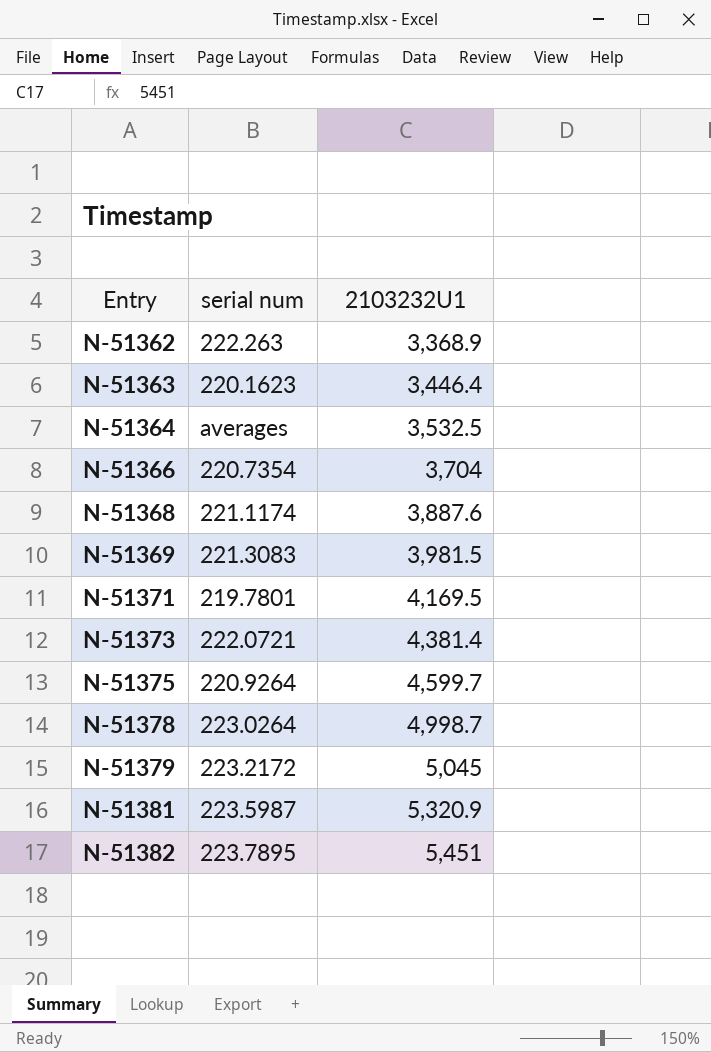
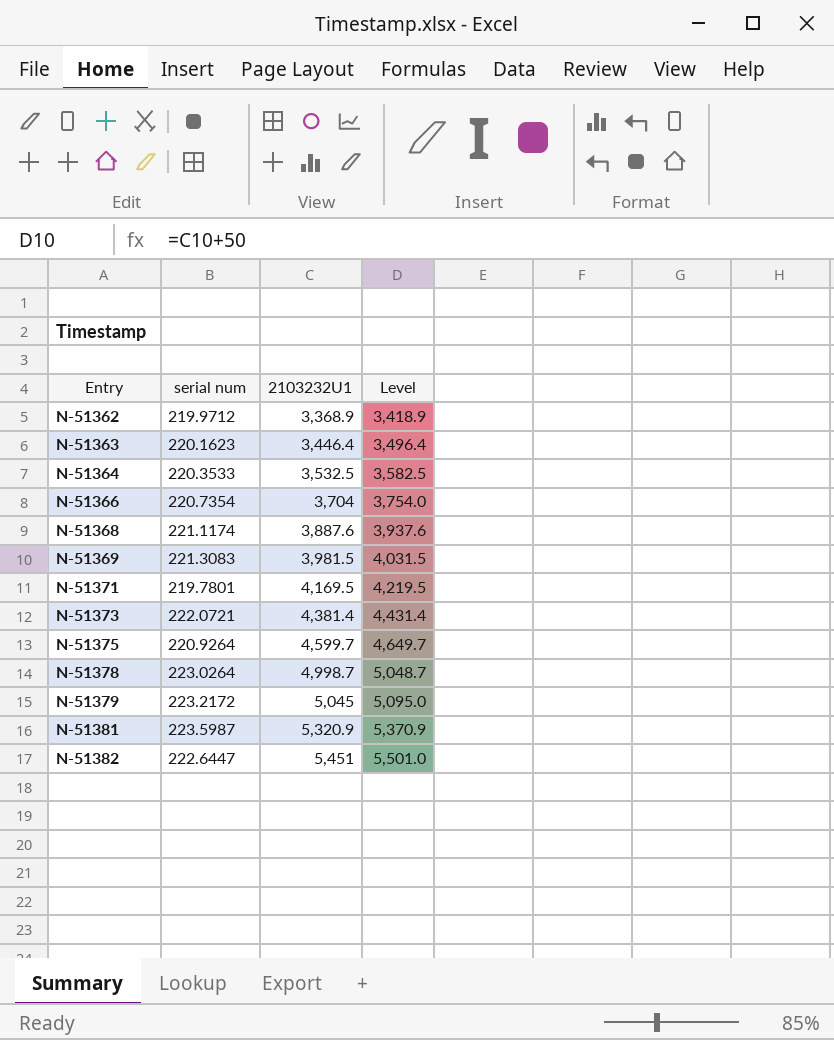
column Level | formula: none -> [2103232U1] + 50
N-51362 | serial num: 222.263 -> 219.9712
N-51364 | serial num: averages -> 220.3533
N-51382 | serial num: 223.7895 -> 222.6447

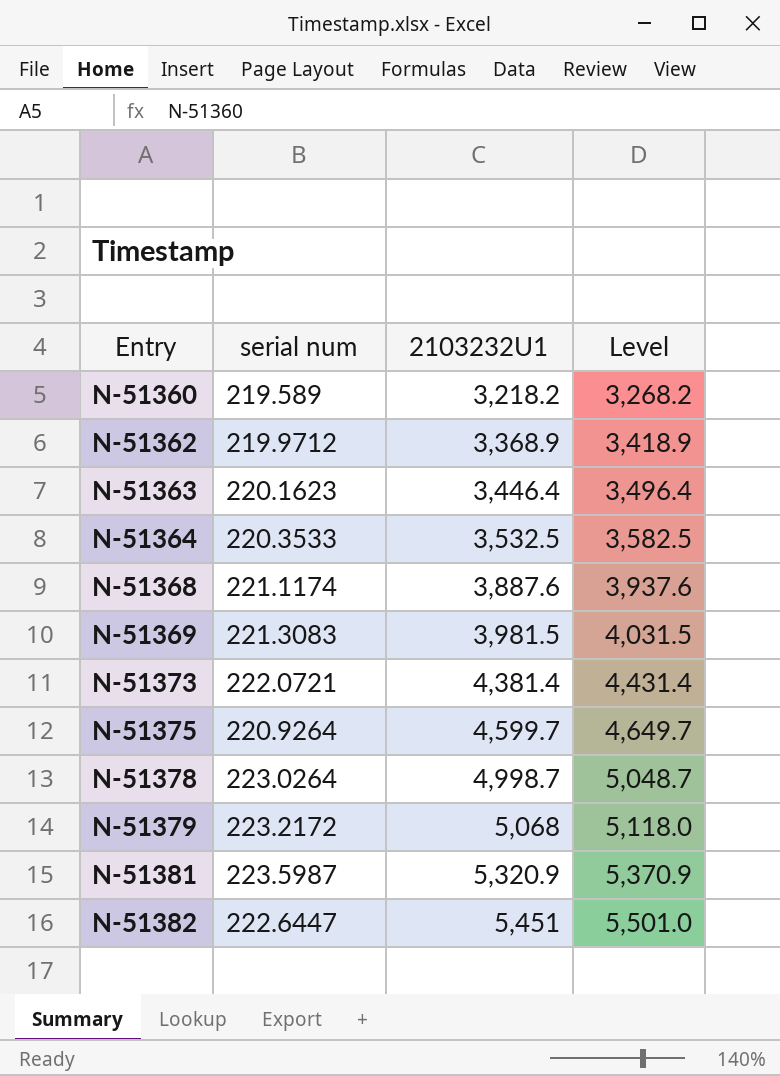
row N-51366: 220.7354 | 3,704 | 3,754.0 -> none
row N-51371: 219.7801 | 4,169.5 | 4,219.5 -> none
row N-51360: none -> 219.589 | 3,218.2 | 3,268.2
N-51379 | 2103232U1: 5,045 -> 5,068
N-51379 | Level: 5,095.0 -> 5,118.0

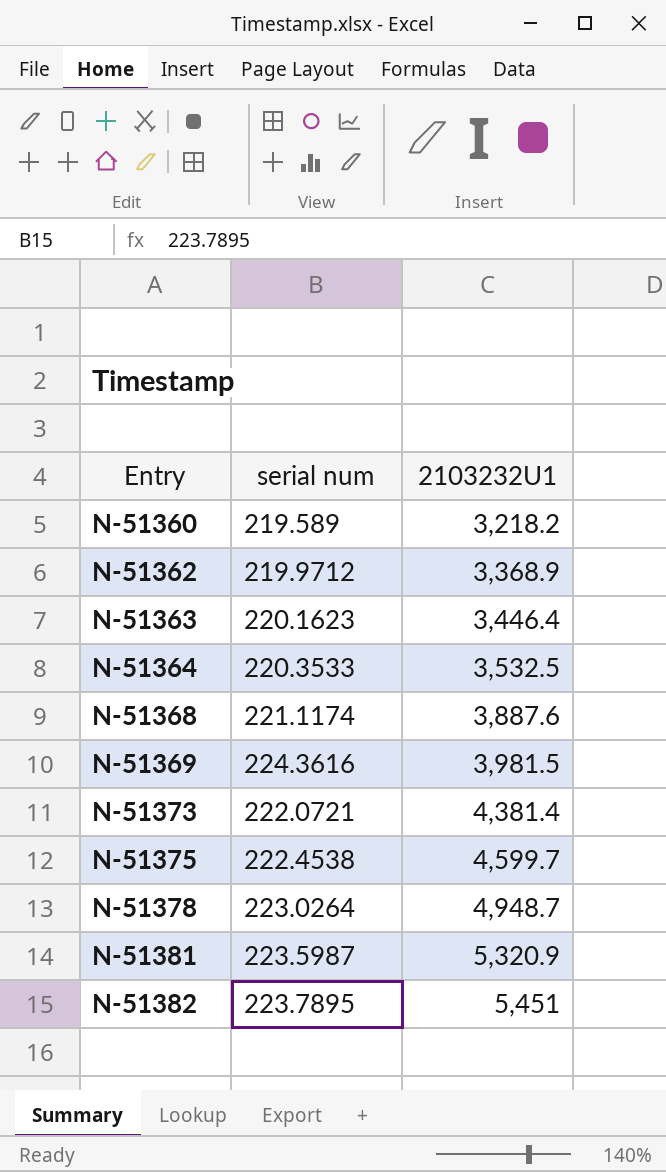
column Level | formula: [2103232U1] + 50 -> none
row N-51379: 223.2172 | 5,068 | 5,118.0 -> none
N-51369 | serial num: 221.3083 -> 224.3616
N-51375 | serial num: 220.9264 -> 222.4538
N-51378 | 2103232U1: 4,998.7 -> 4,948.7
N-51382 | serial num: 222.6447 -> 223.7895

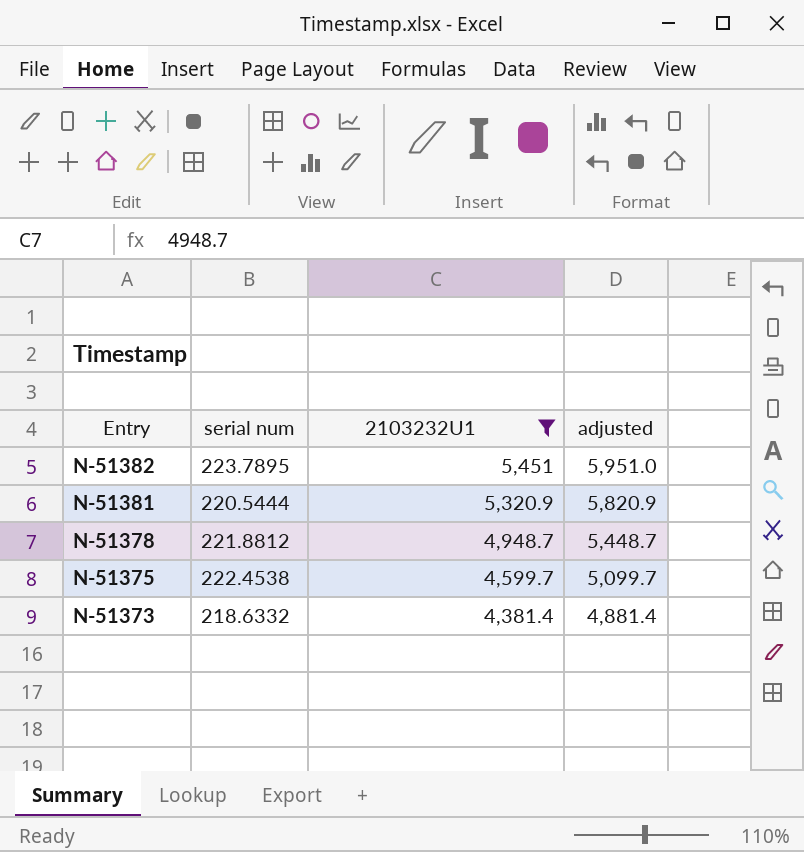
filter: none -> 2103232U1 >= 4,381.4
row order: Entry ascending -> Entry descending
column adjusted | formula: none -> [2103232U1] + 500
N-51381 | serial num: 223.5987 -> 220.5444
N-51378 | serial num: 223.0264 -> 221.8812
N-51373 | serial num: 222.0721 -> 218.6332

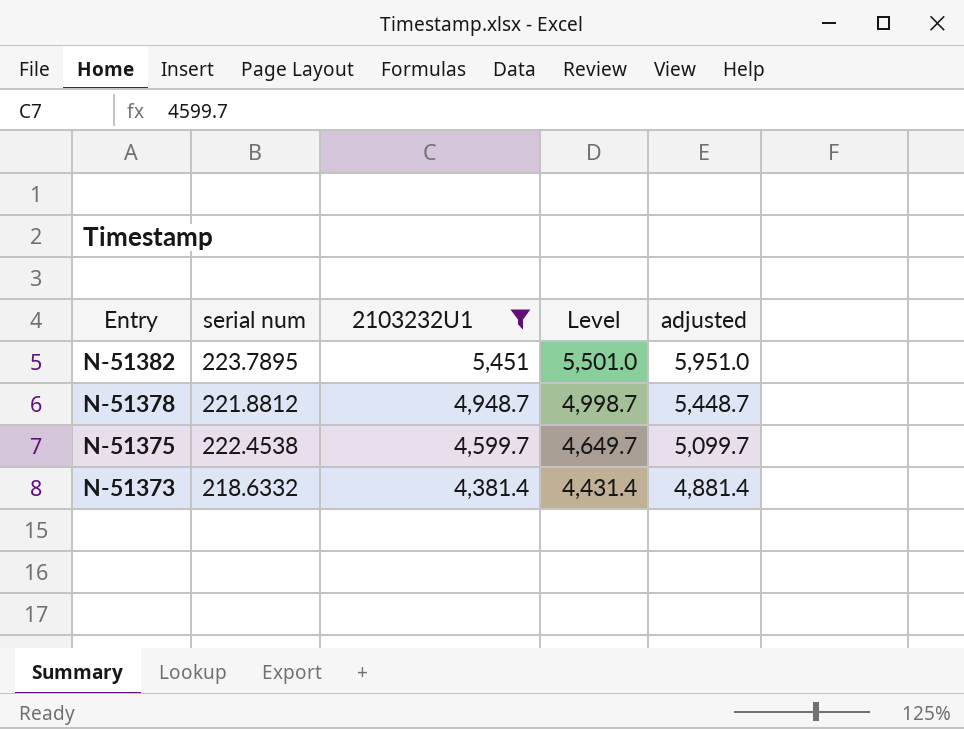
column Level | formula: none -> [2103232U1] + 50
row N-51381: 220.5444 | 5,320.9 | 5,820.9 -> none

